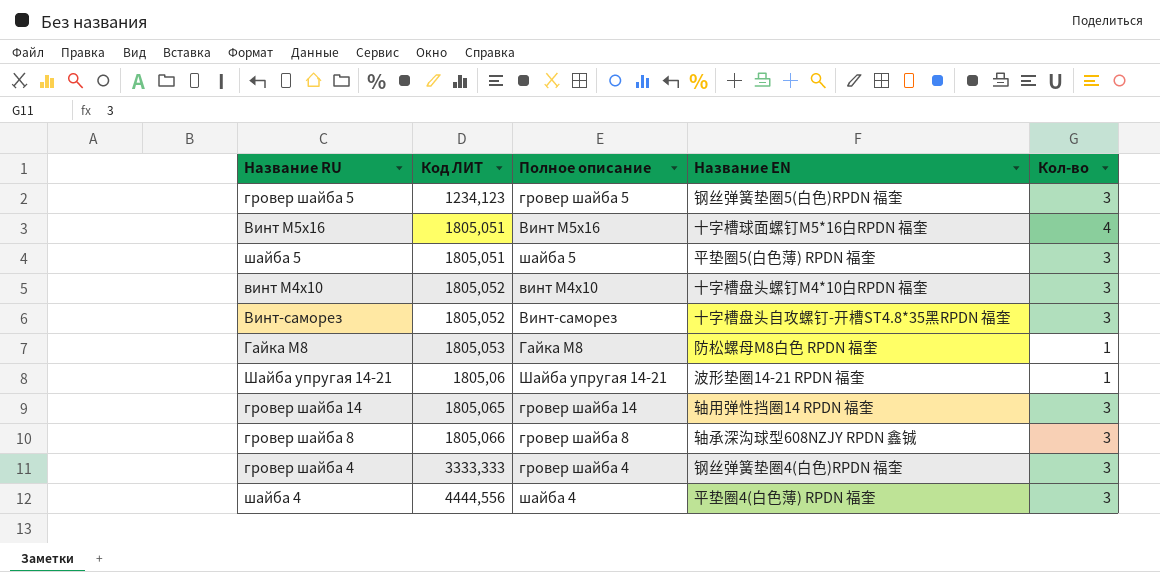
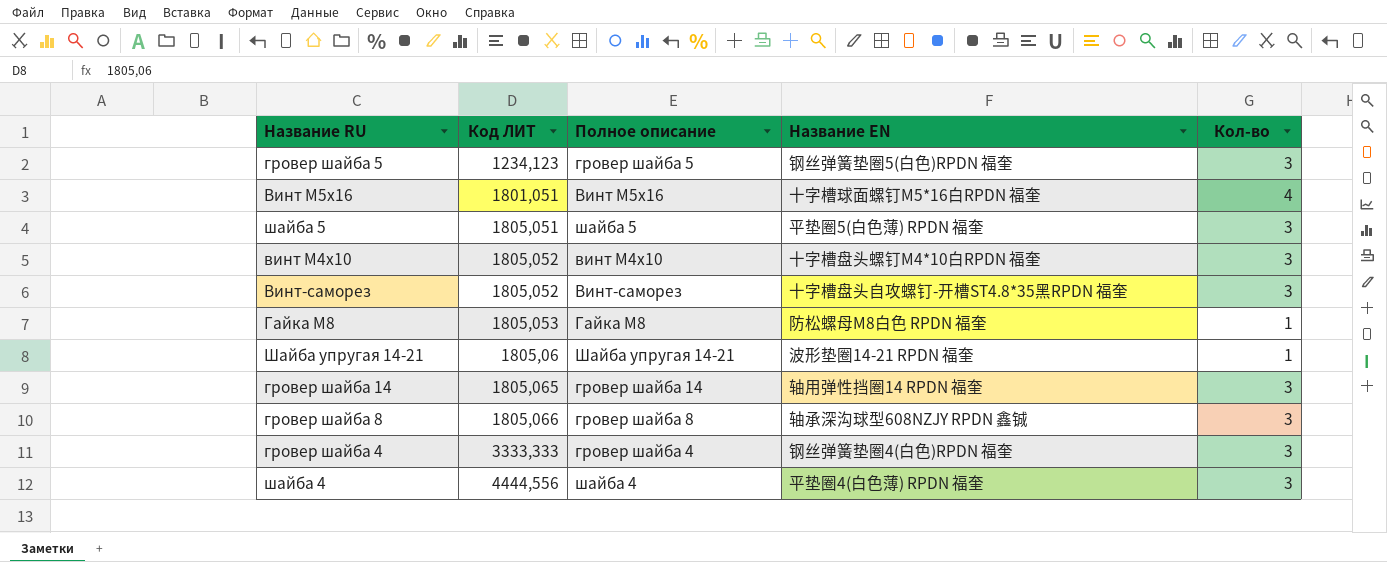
Винт М5х16 | Код ЛИТ: 1805,051 -> 1801,051

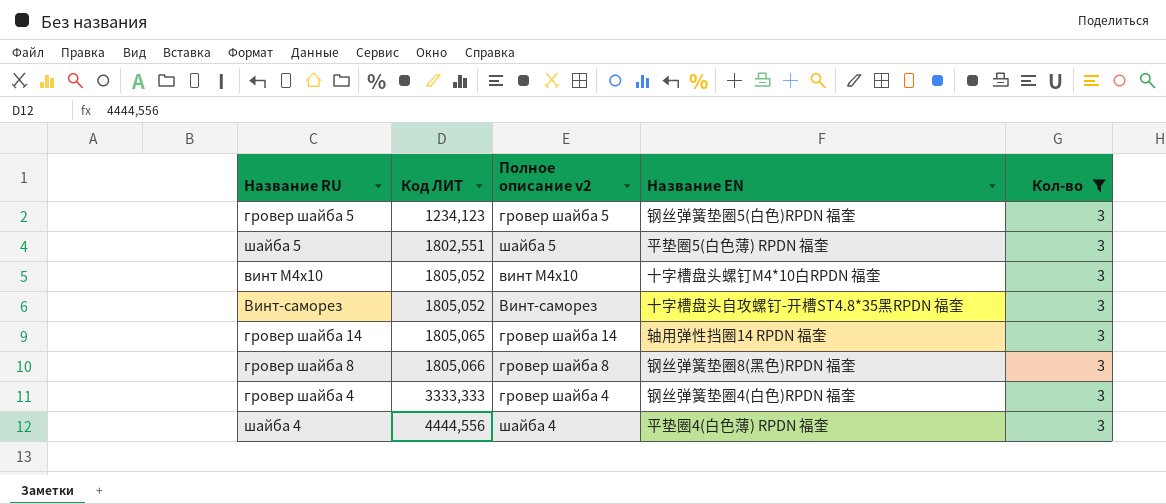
filter: none -> Кол-во = 3
column name: Полное описание -> Полное описание v2
шайба 5 | Код ЛИТ: 1805,051 -> 1802,551
гровер шайба 8 | Название EN: 轴承深沟球型608NZJY RPDN 鑫铖 -> 钢丝弹簧垫圈8(黑色)RPDN 福奎

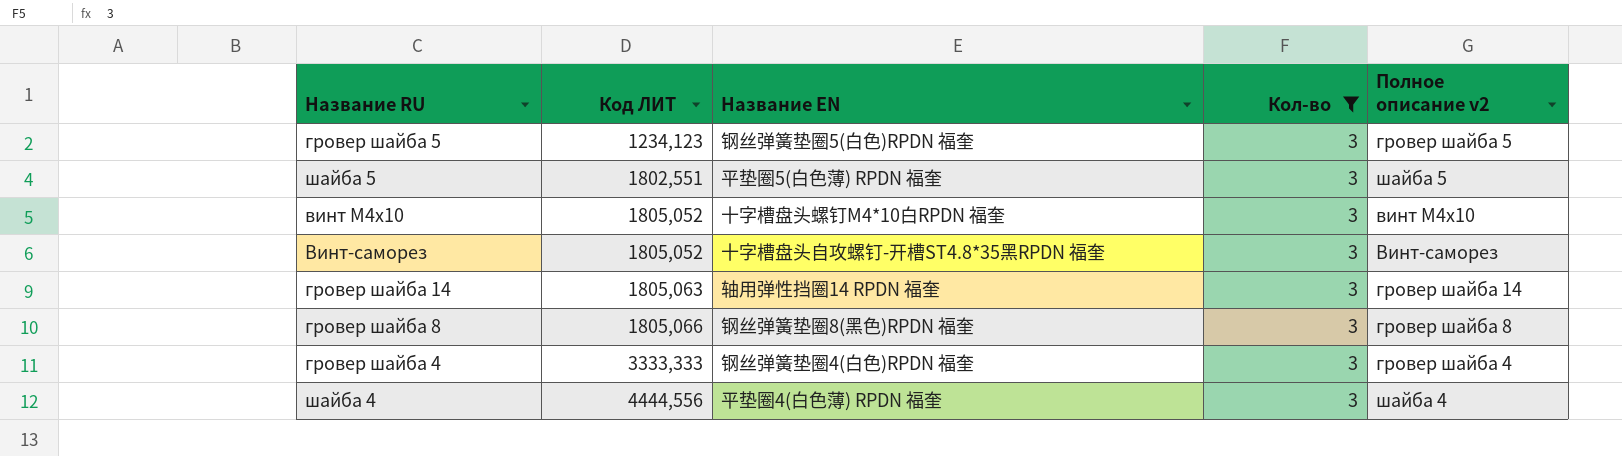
column Полное описание v2 | position: 3 -> 5
гровер шайба 14 | Код ЛИТ: 1805,065 -> 1805,063

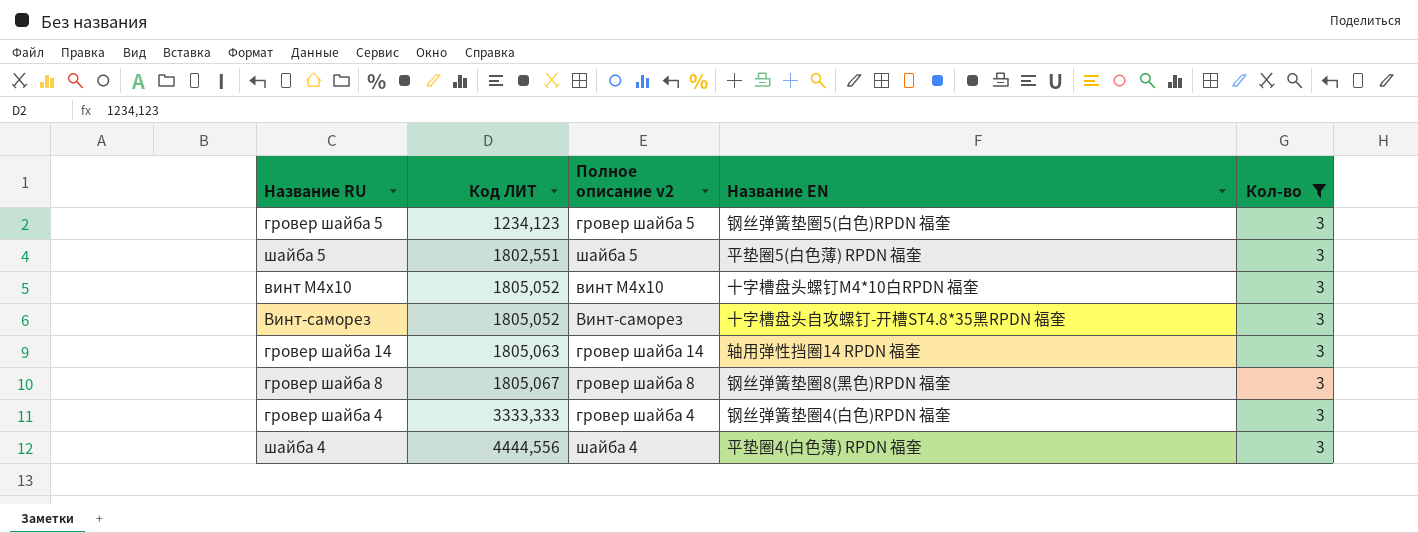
column Полное описание v2 | position: 5 -> 3
гровер шайба 8 | Код ЛИТ: 1805,066 -> 1805,067

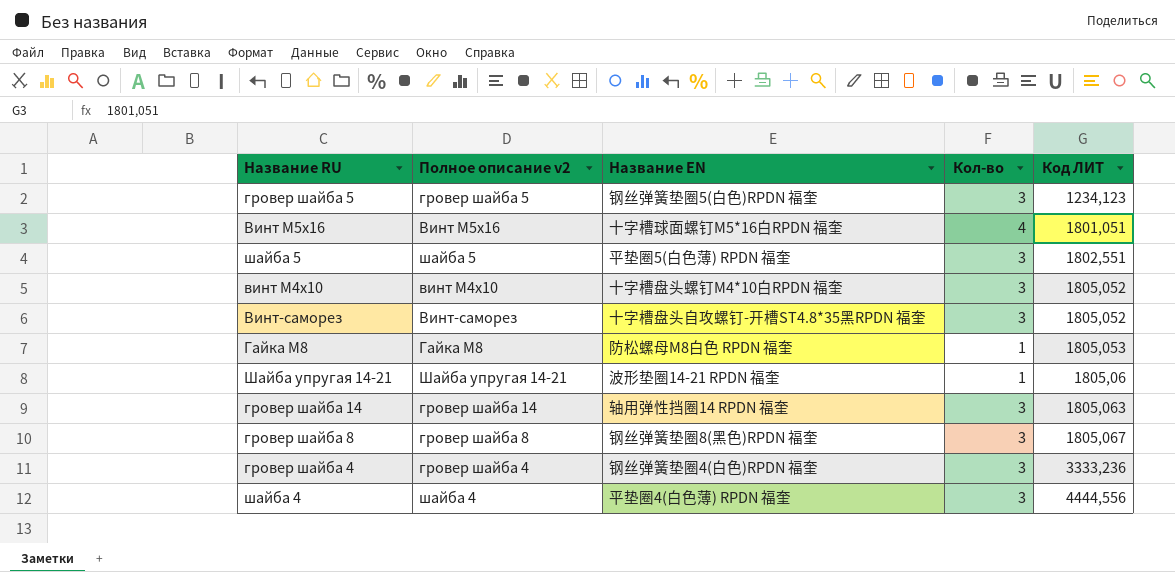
filter: Кол-во = 3 -> none
column Код ЛИТ | position: 2 -> 5
гровер шайба 4 | Код ЛИТ: 3333,333 -> 3333,236

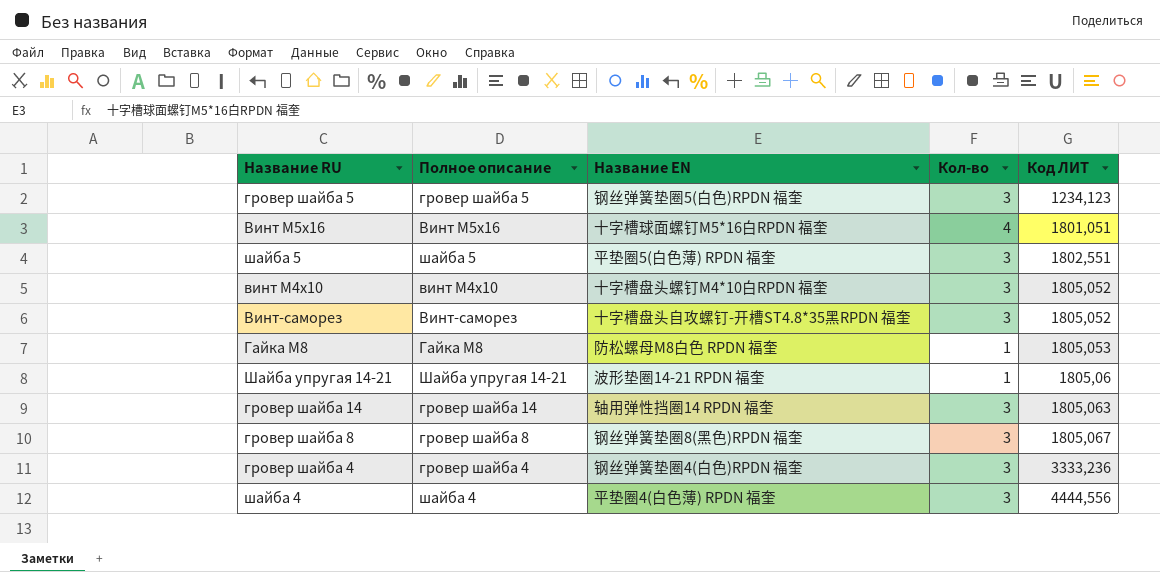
column name: Полное описание v2 -> Полное описание

